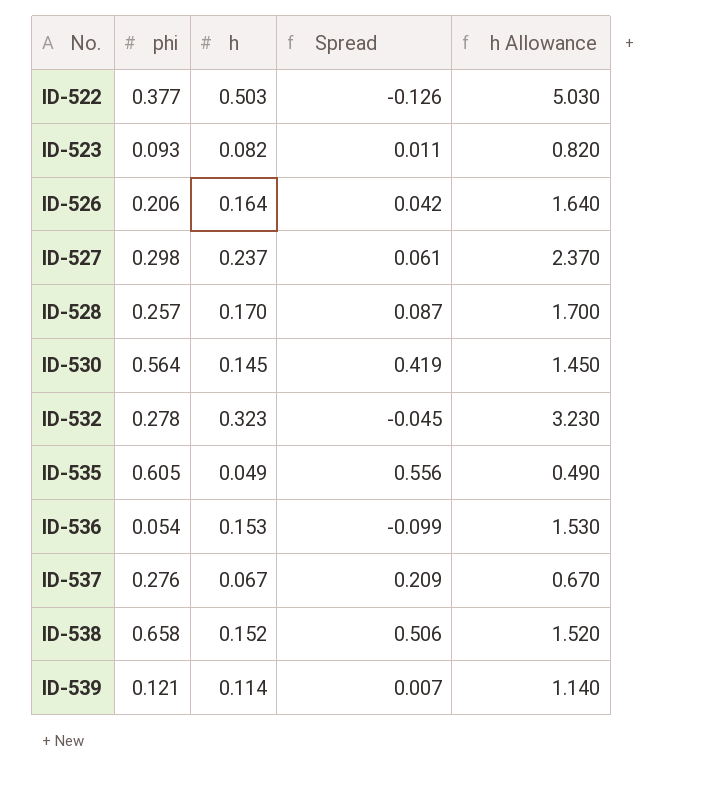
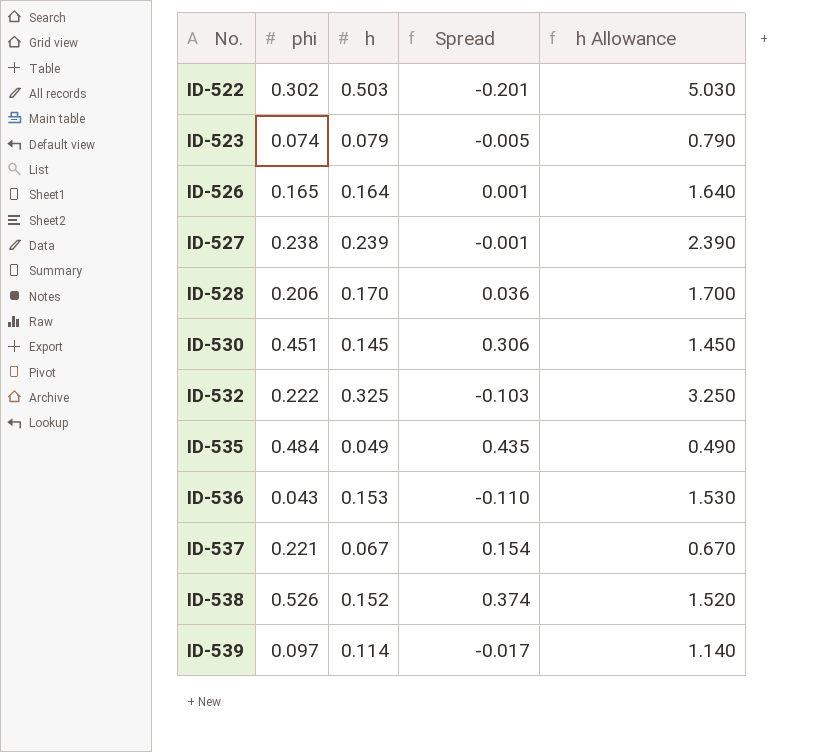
ID-522 | phi: 0.377 -> 0.302
ID-522 | Spread: -0.126 -> -0.201
ID-523 | phi: 0.093 -> 0.074
ID-523 | h: 0.082 -> 0.079
ID-523 | Spread: 0.011 -> -0.005
ID-523 | h Allowance: 0.820 -> 0.790
ID-526 | phi: 0.206 -> 0.165
ID-526 | Spread: 0.042 -> 0.001
ID-527 | phi: 0.298 -> 0.238
ID-527 | h: 0.237 -> 0.239
ID-527 | Spread: 0.061 -> -0.001
ID-527 | h Allowance: 2.370 -> 2.390
ID-528 | phi: 0.257 -> 0.206
ID-528 | Spread: 0.087 -> 0.036
ID-530 | phi: 0.564 -> 0.451
ID-530 | Spread: 0.419 -> 0.306
ID-532 | phi: 0.278 -> 0.222
ID-532 | h: 0.323 -> 0.325
ID-532 | Spread: -0.045 -> -0.103
ID-532 | h Allowance: 3.230 -> 3.250
ID-535 | phi: 0.605 -> 0.484
ID-535 | Spread: 0.556 -> 0.435
ID-536 | phi: 0.054 -> 0.043
ID-536 | Spread: -0.099 -> -0.110
ID-537 | phi: 0.276 -> 0.221
ID-537 | Spread: 0.209 -> 0.154
ID-538 | phi: 0.658 -> 0.526
ID-538 | Spread: 0.506 -> 0.374
ID-539 | phi: 0.121 -> 0.097
ID-539 | Spread: 0.007 -> -0.017

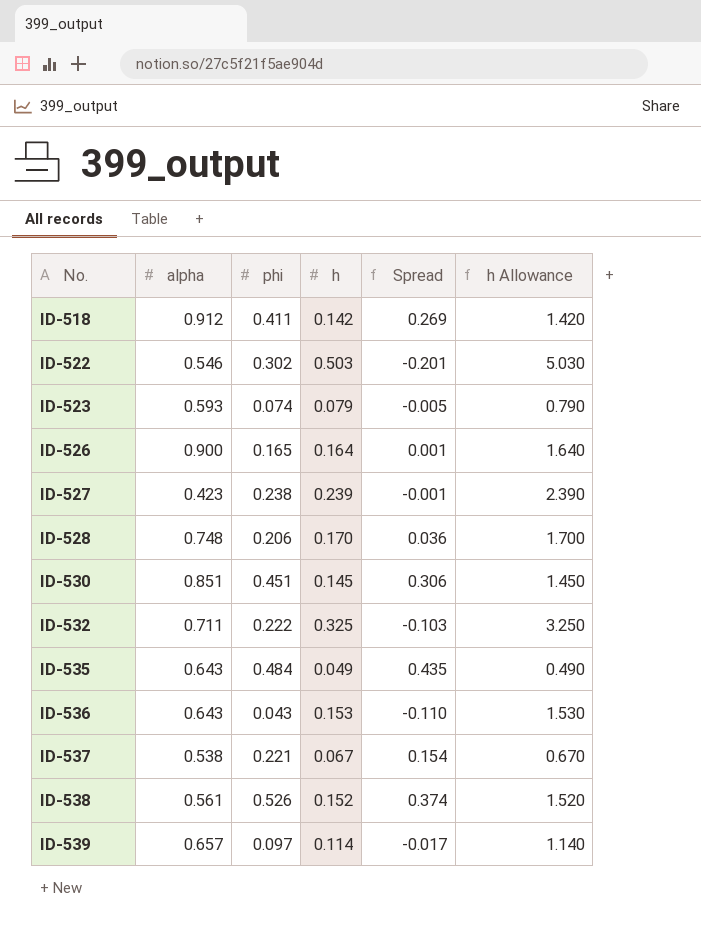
column alpha | position: none -> 2
row ID-518: none -> 0.912 | 0.411 | 0.142 | 0.269 | 1.420

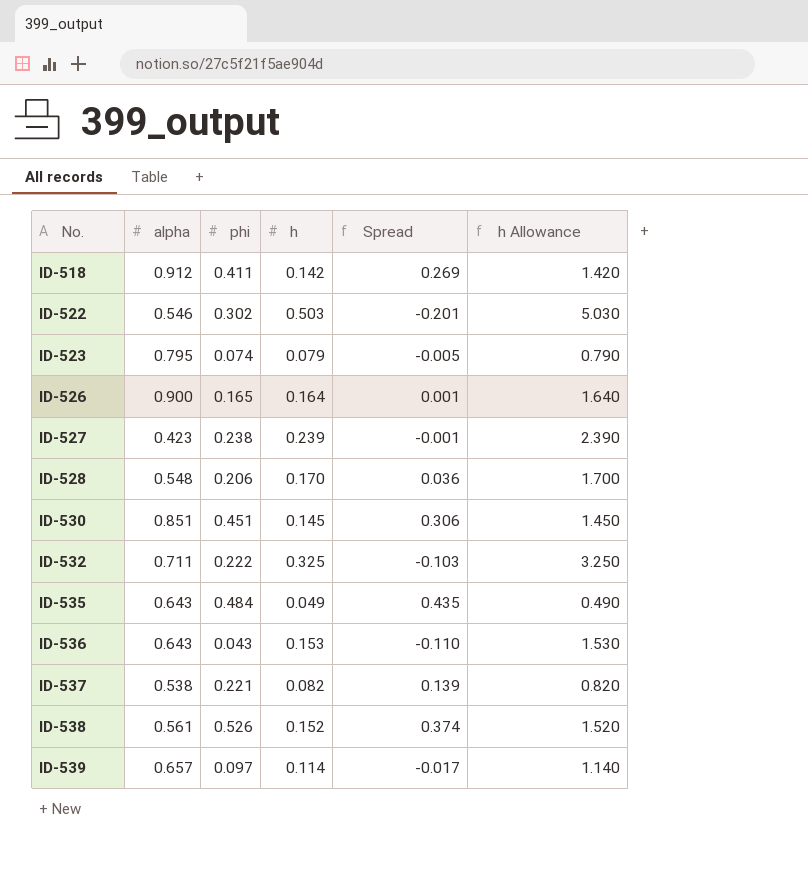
ID-523 | alpha: 0.593 -> 0.795
ID-528 | alpha: 0.748 -> 0.548
ID-537 | h: 0.067 -> 0.082
ID-537 | Spread: 0.154 -> 0.139
ID-537 | h Allowance: 0.670 -> 0.820

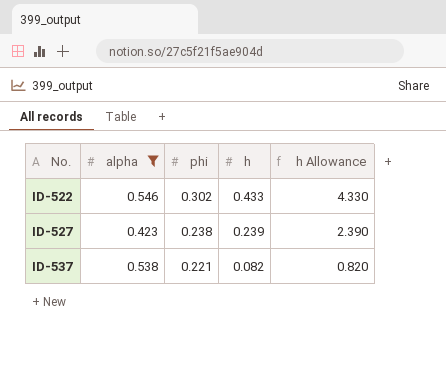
filter: none -> alpha <= 0.546
column Spread | formula: [phi] - [h] -> none
ID-522 | h: 0.503 -> 0.433
ID-522 | h Allowance: 5.030 -> 4.330

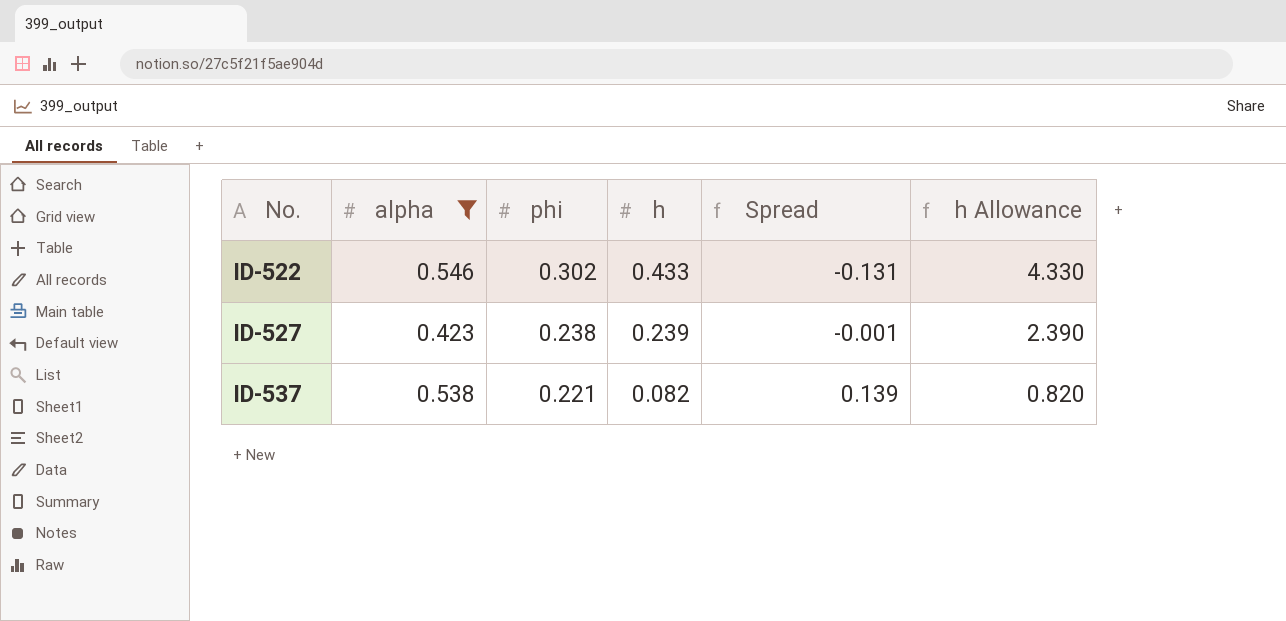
column Spread | formula: none -> [phi] - [h]

